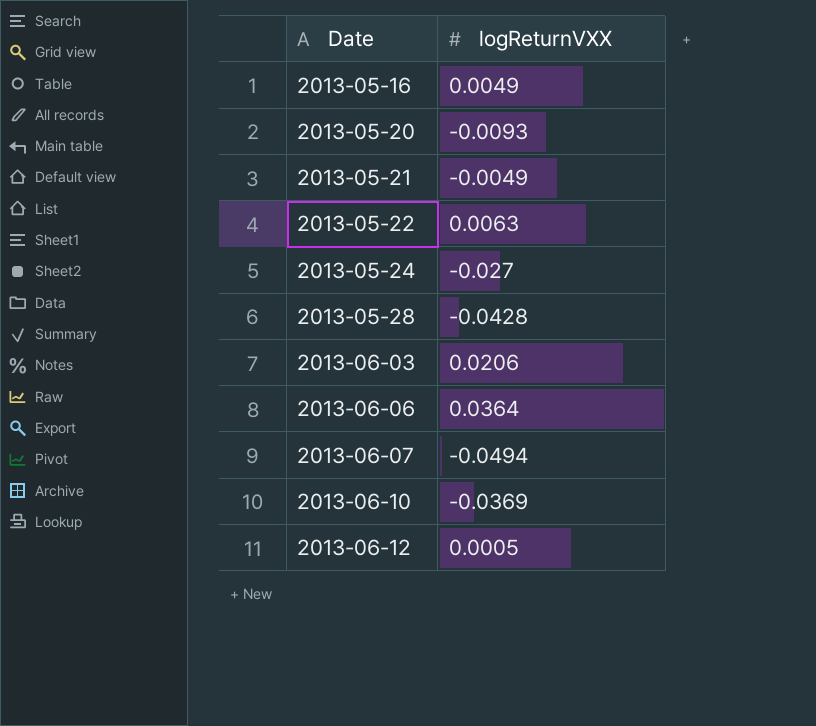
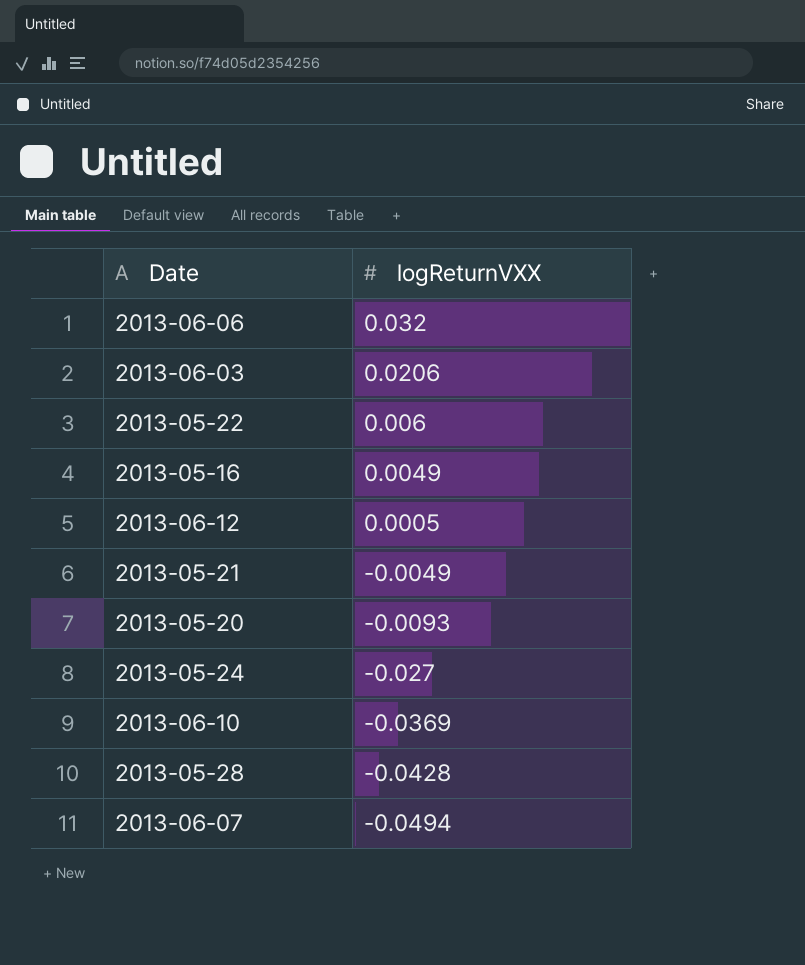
row order: Date ascending -> logReturnVXX descending
2013-06-06 | logReturnVXX: 0.0364 -> 0.032
2013-05-22 | logReturnVXX: 0.0063 -> 0.006

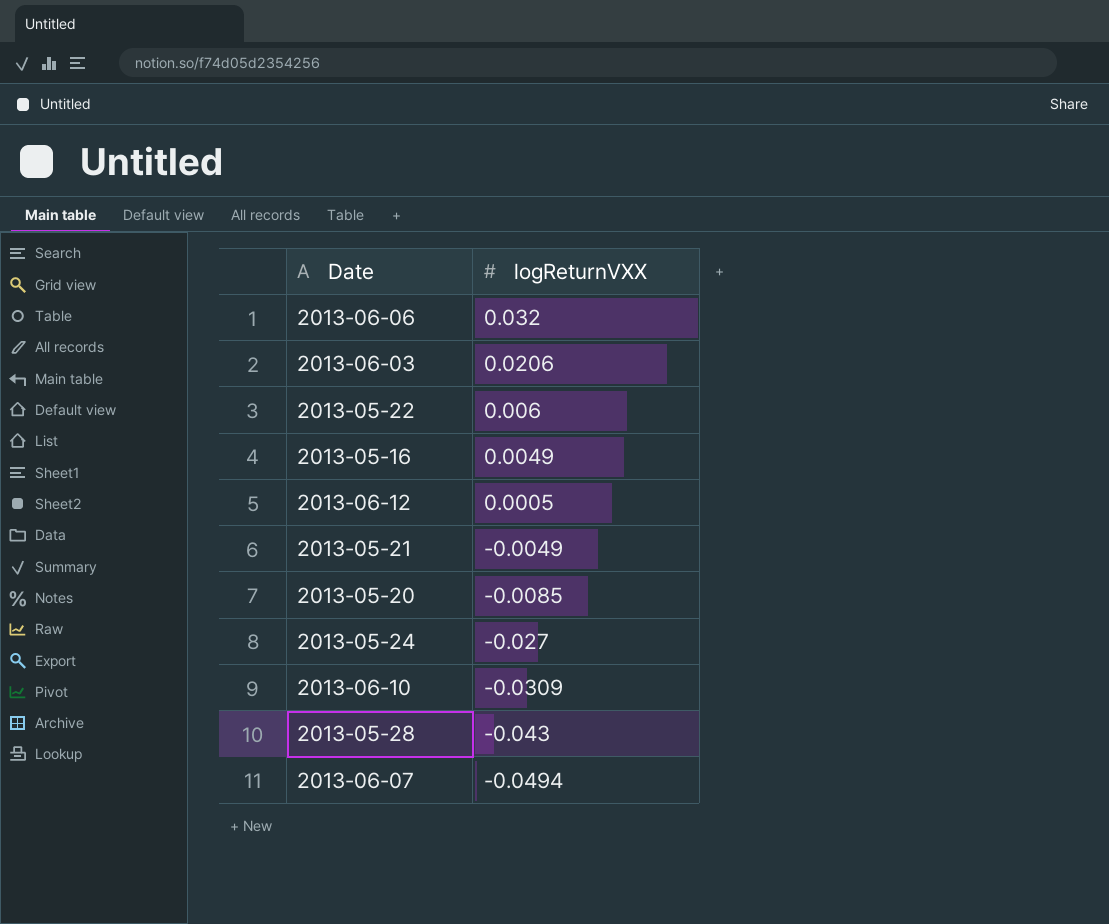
2013-05-20 | logReturnVXX: -0.0093 -> -0.0085
2013-06-10 | logReturnVXX: -0.0369 -> -0.0309
2013-05-28 | logReturnVXX: -0.0428 -> -0.043

